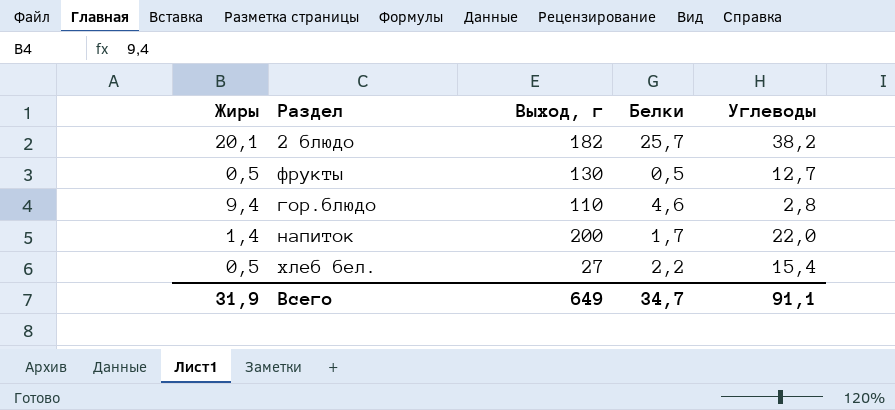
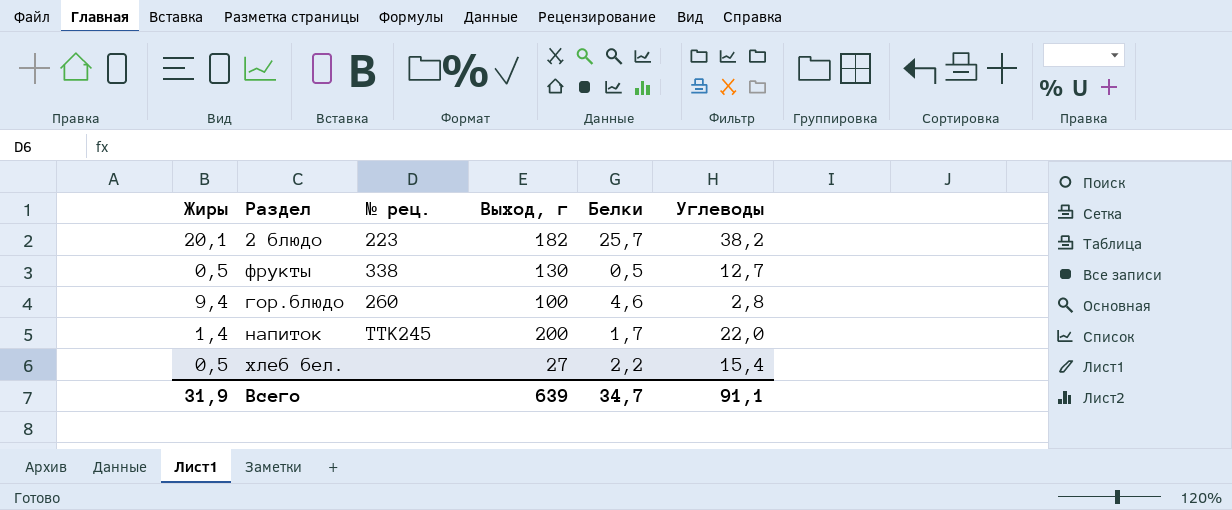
column № рец. | position: none -> 3
гор.блюдо | Выход, г: 110 -> 100
Всего | Выход, г: 649 -> 639

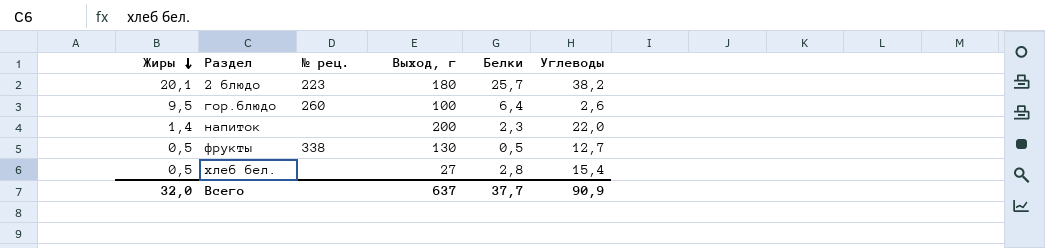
row order: none -> Жиры descending
2 блюдо | Выход, г: 182 -> 180
гор.блюдо | Жиры: 9,4 -> 9,5
гор.блюдо | Белки: 4,6 -> 6,4
гор.блюдо | Углеводы: 2,8 -> 2,6
напиток | № рец.: ТТК245 -> none
напиток | Белки: 1,7 -> 2,3
хлеб бел. | Белки: 2,2 -> 2,8
Всего | Жиры: 31,9 -> 32,0
Всего | Выход, г: 639 -> 637
Всего | Белки: 34,7 -> 37,7
Всего | Углеводы: 91,1 -> 90,9

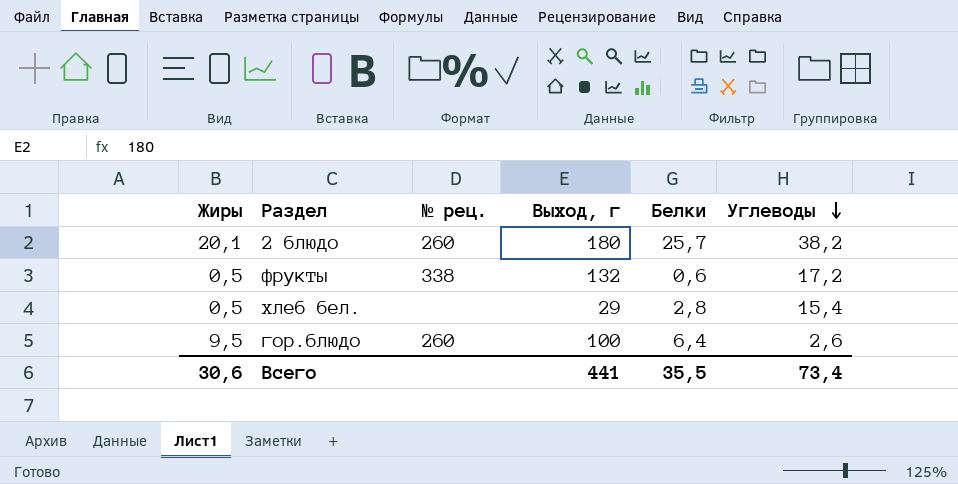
row order: Жиры descending -> Углеводы descending
row напиток: 1,4 | none | 200 | 2,3 | 22,0 -> none
2 блюдо | № рец.: 223 -> 260
фрукты | Выход, г: 130 -> 132
фрукты | Белки: 0,5 -> 0,6
фрукты | Углеводы: 12,7 -> 17,2
хлеб бел. | Выход, г: 27 -> 29
Всего | Жиры: 32,0 -> 30,6
Всего | Выход, г: 637 -> 441
Всего | Белки: 37,7 -> 35,5
Всего | Углеводы: 90,9 -> 73,4

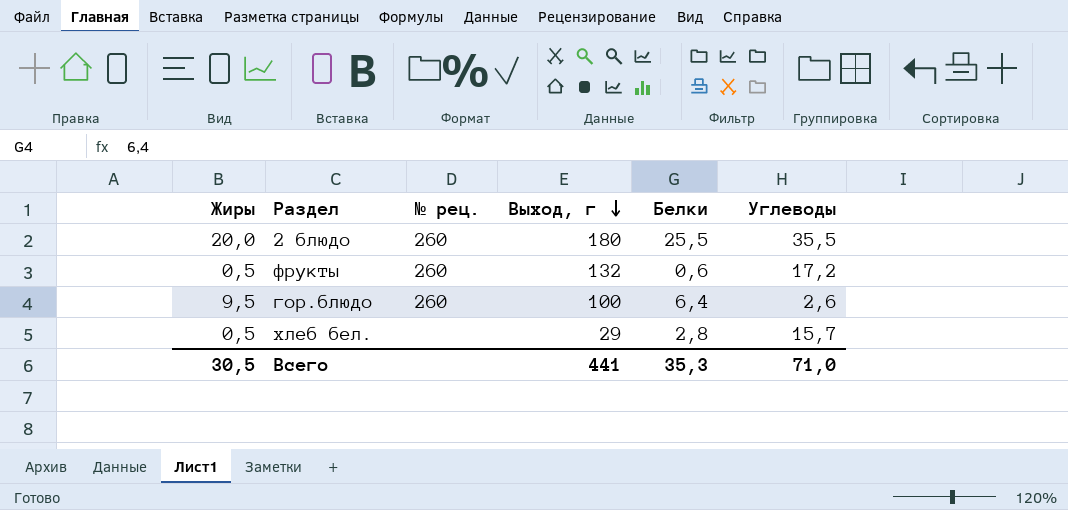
row order: Углеводы descending -> Выход, г descending
2 блюдо | Жиры: 20,1 -> 20,0
2 блюдо | Белки: 25,7 -> 25,5
2 блюдо | Углеводы: 38,2 -> 35,5
фрукты | № рец.: 338 -> 260
хлеб бел. | Углеводы: 15,4 -> 15,7
Всего | Жиры: 30,6 -> 30,5
Всего | Белки: 35,5 -> 35,3
Всего | Углеводы: 73,4 -> 71,0

